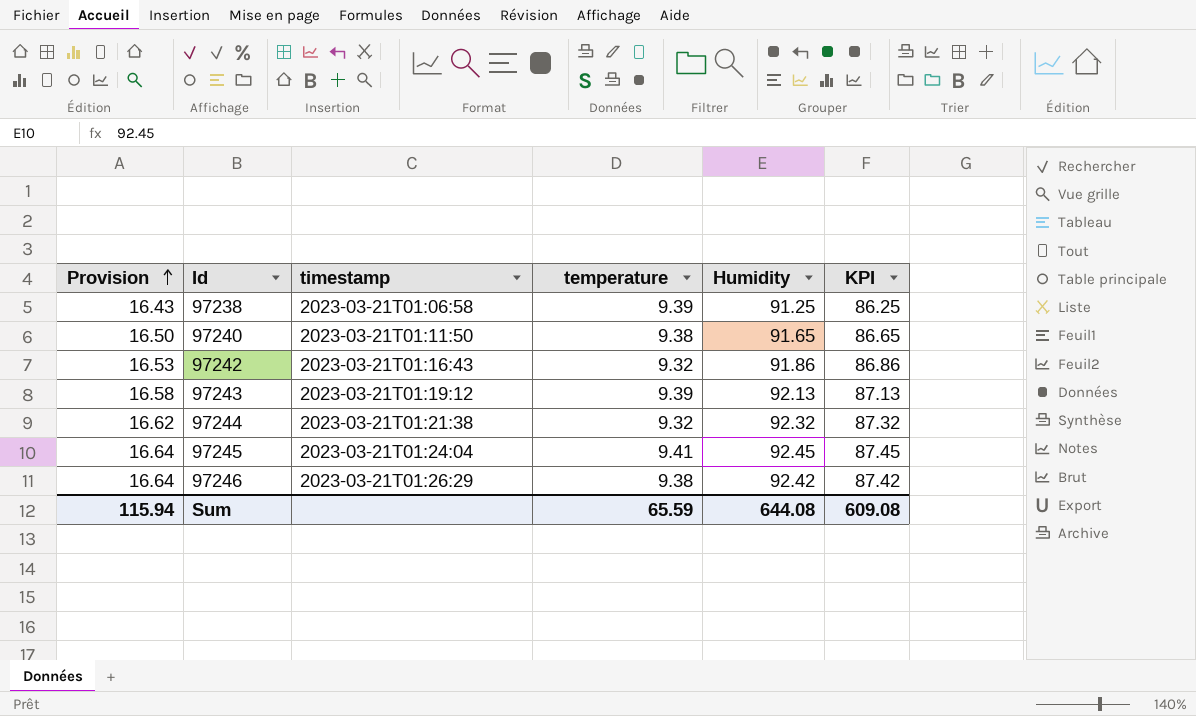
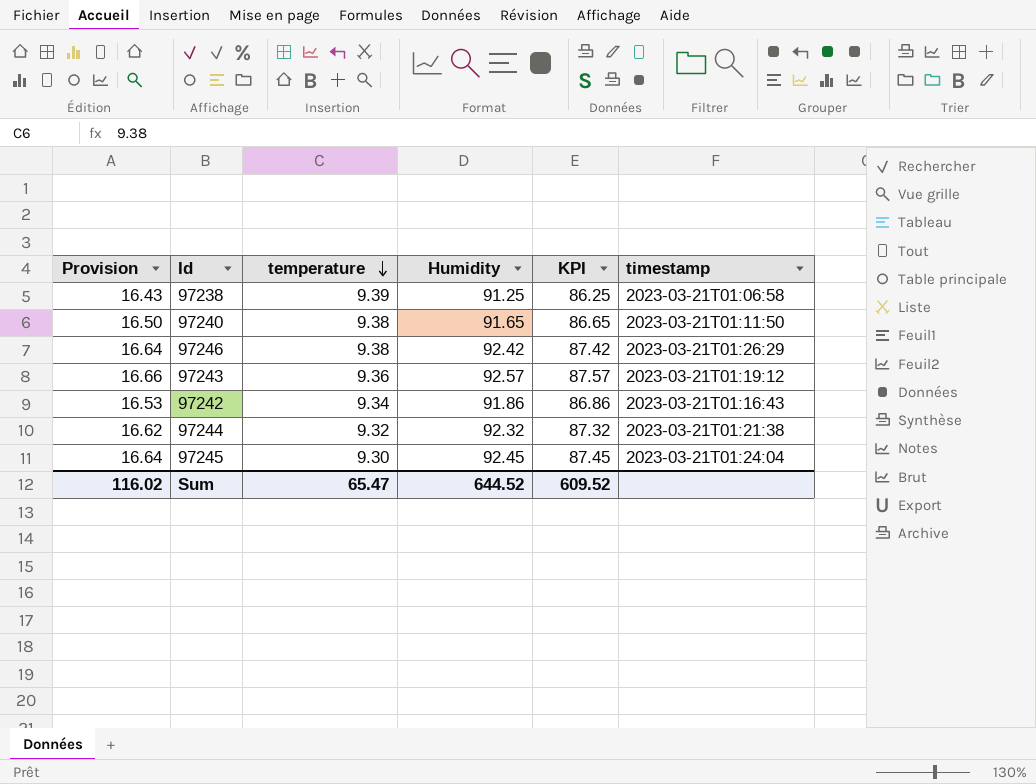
row order: Provision ascending -> temperature descending
column timestamp | position: 3 -> 6
97243 | Provision: 16.58 -> 16.66
97243 | temperature: 9.39 -> 9.36
97243 | Humidity: 92.13 -> 92.57
97243 | KPI: 87.13 -> 87.57
97242 | temperature: 9.32 -> 9.34
97245 | temperature: 9.41 -> 9.30
Sum | Provision: 115.94 -> 116.02
Sum | temperature: 65.59 -> 65.47
Sum | Humidity: 644.08 -> 644.52
Sum | KPI: 609.08 -> 609.52

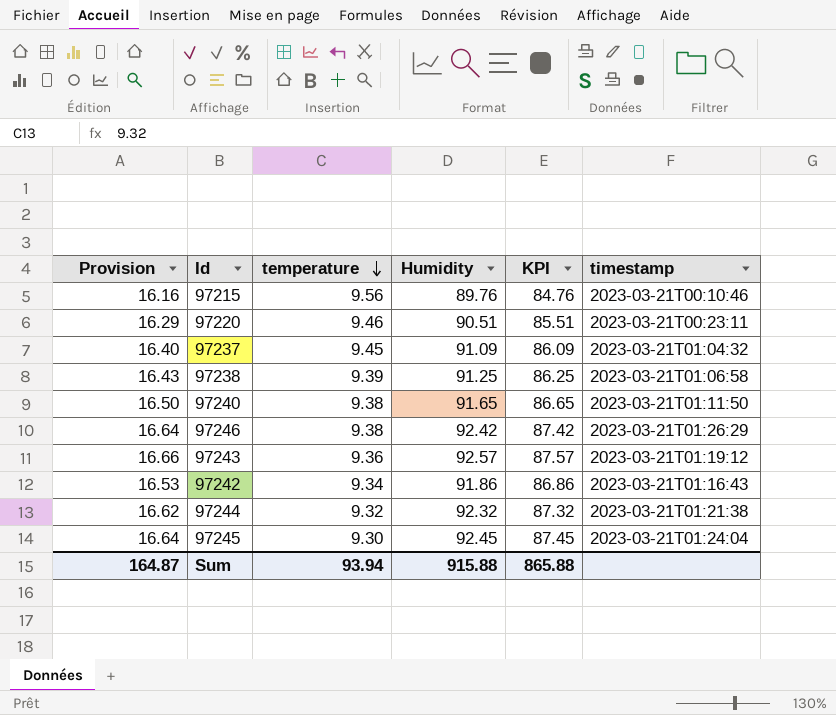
row 97215: none -> 16.16 | 9.56 | 89.76 | 84.76 | 2023-03-21T00:10:46
row 97220: none -> 16.29 | 9.46 | 90.51 | 85.51 | 2023-03-21T00:23:11
row 97237: none -> 16.40 | 9.45 | 91.09 | 86.09 | 2023-03-21T01:04:32
Sum | Provision: 116.02 -> 164.87
Sum | temperature: 65.47 -> 93.94
Sum | Humidity: 644.52 -> 915.88
Sum | KPI: 609.52 -> 865.88

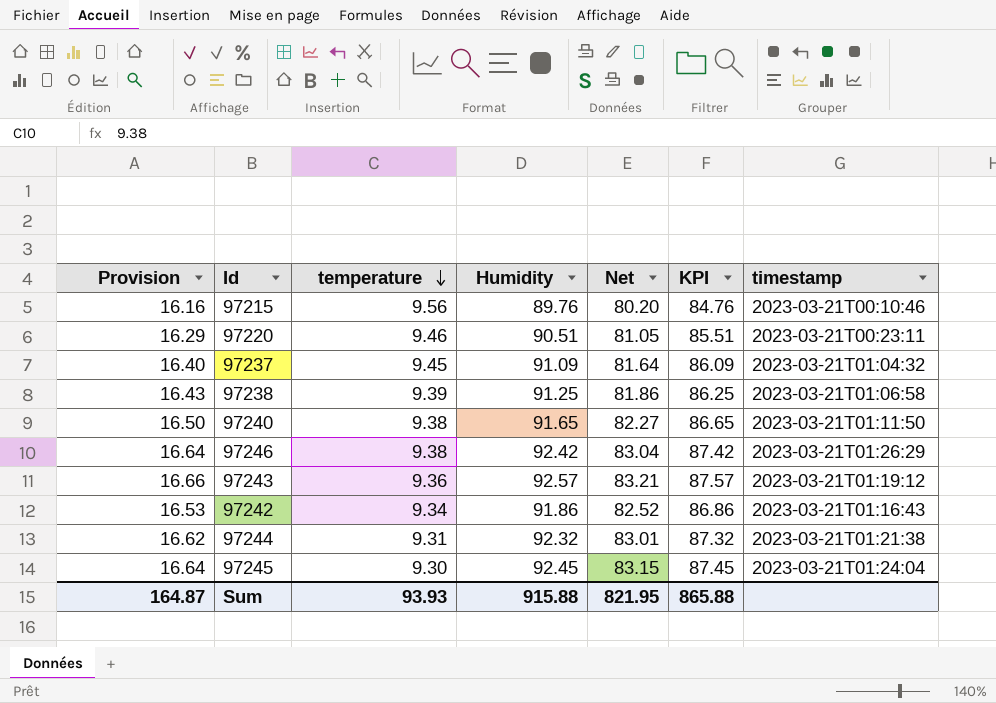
column Net | formula: none -> [Humidity] - [temperature]
97244 | temperature: 9.32 -> 9.31
Sum | temperature: 93.94 -> 93.93

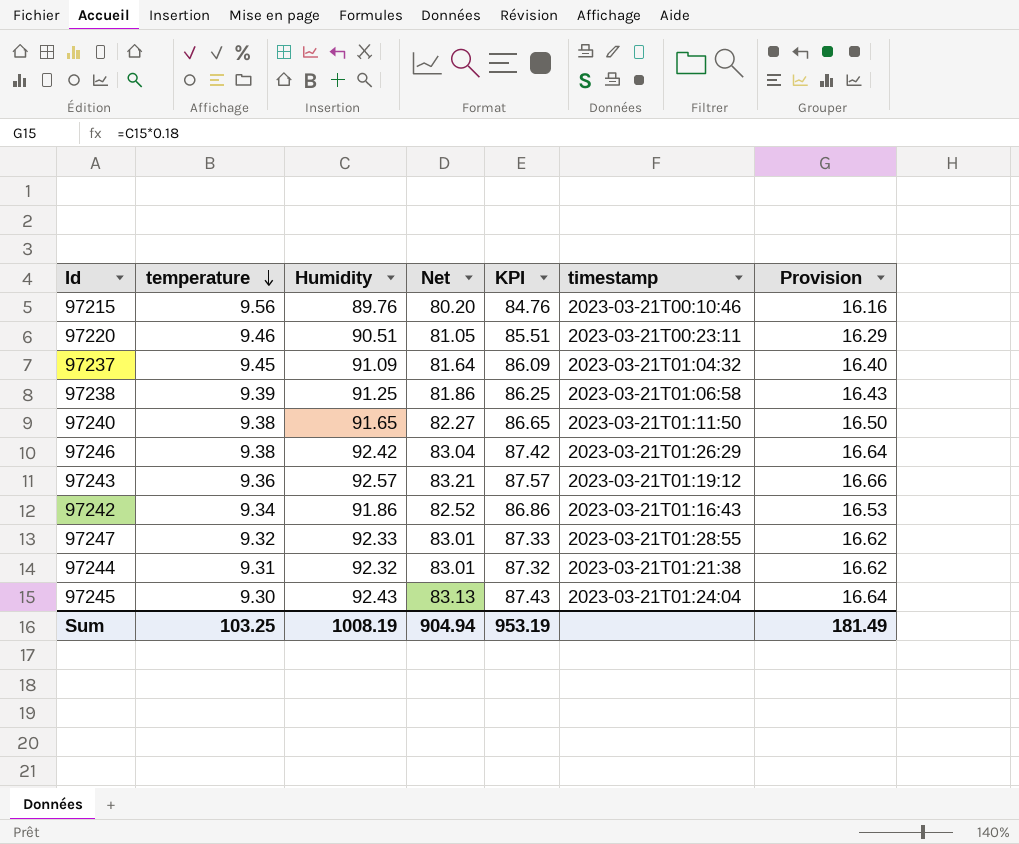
column Provision | position: 1 -> 7
row 97247: none -> 9.32 | 92.33 | 83.01 | 87.33 | 2023-03-21T01:28:55 | 16.62
97245 | Humidity: 92.45 -> 92.43
97245 | Net: 83.15 -> 83.13
97245 | KPI: 87.45 -> 87.43
Sum | temperature: 93.93 -> 103.25
Sum | Humidity: 915.88 -> 1008.19
Sum | Net: 821.95 -> 904.94
Sum | KPI: 865.88 -> 953.19
Sum | Provision: 164.87 -> 181.49

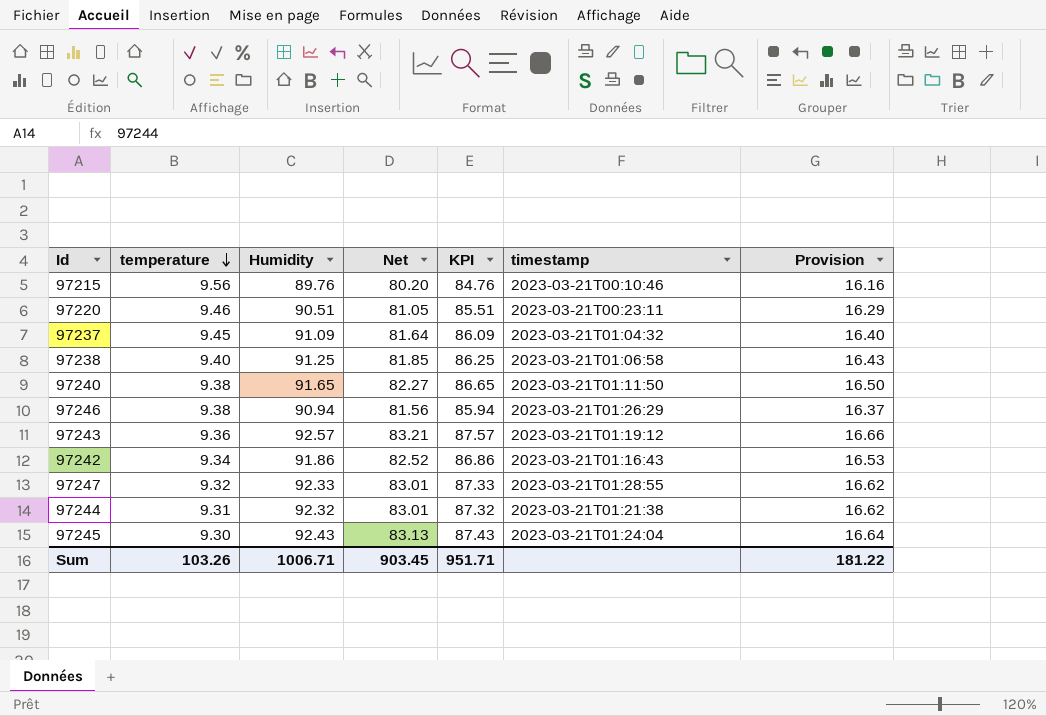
97238 | temperature: 9.39 -> 9.40
97238 | Net: 81.86 -> 81.85
97246 | Humidity: 92.42 -> 90.94
97246 | Net: 83.04 -> 81.56
97246 | KPI: 87.42 -> 85.94
97246 | Provision: 16.64 -> 16.37
Sum | temperature: 103.25 -> 103.26
Sum | Humidity: 1008.19 -> 1006.71
Sum | Net: 904.94 -> 903.45
Sum | KPI: 953.19 -> 951.71
Sum | Provision: 181.49 -> 181.22

